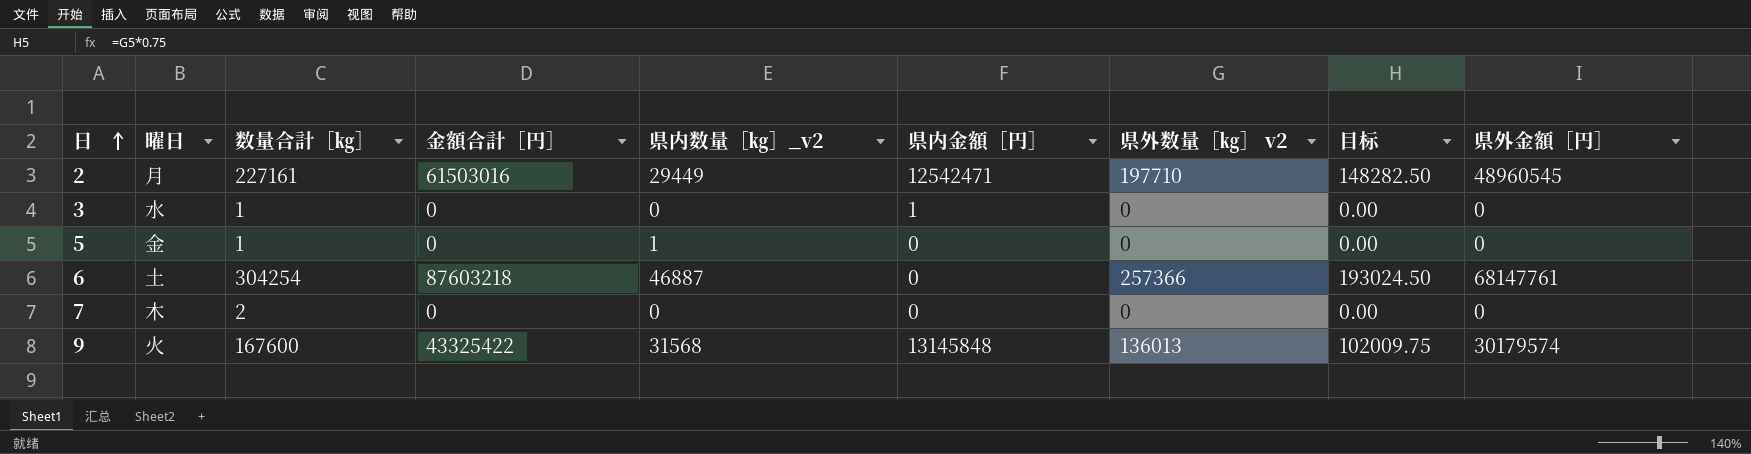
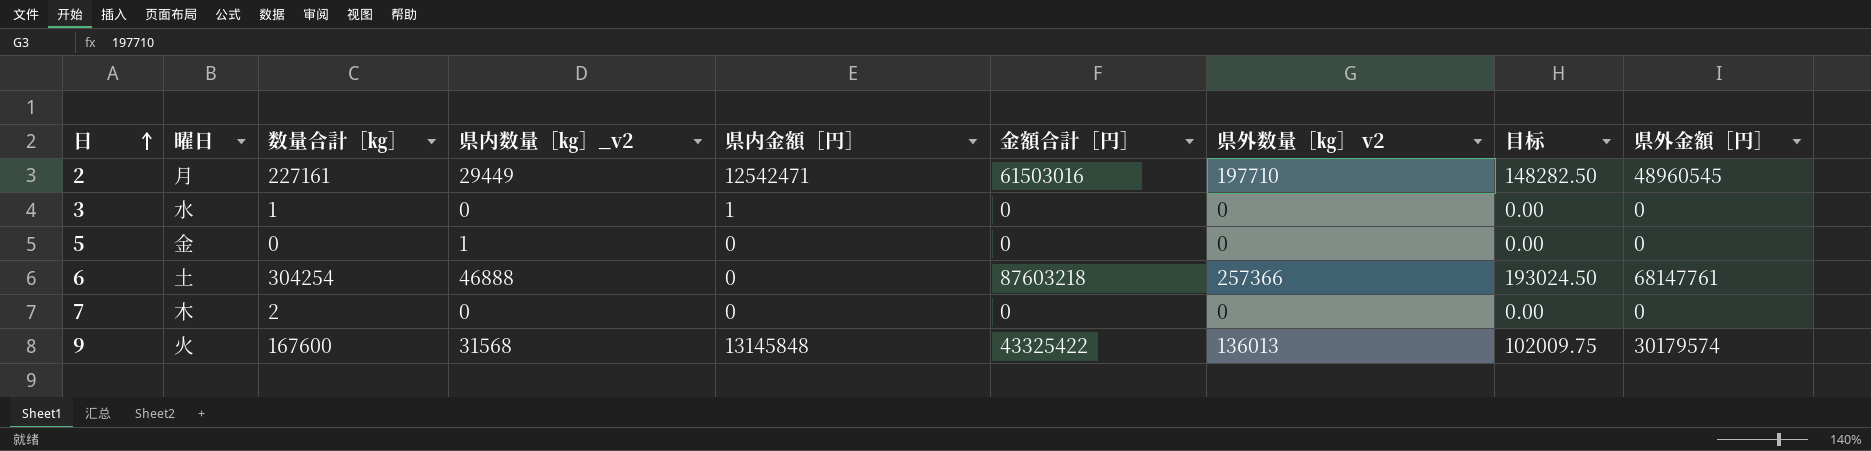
column 金額合計［円］ | position: 4 -> 6
5 | 数量合計［㎏］: 1 -> 0
6 | 県内数量［㎏］_v2: 46887 -> 46888

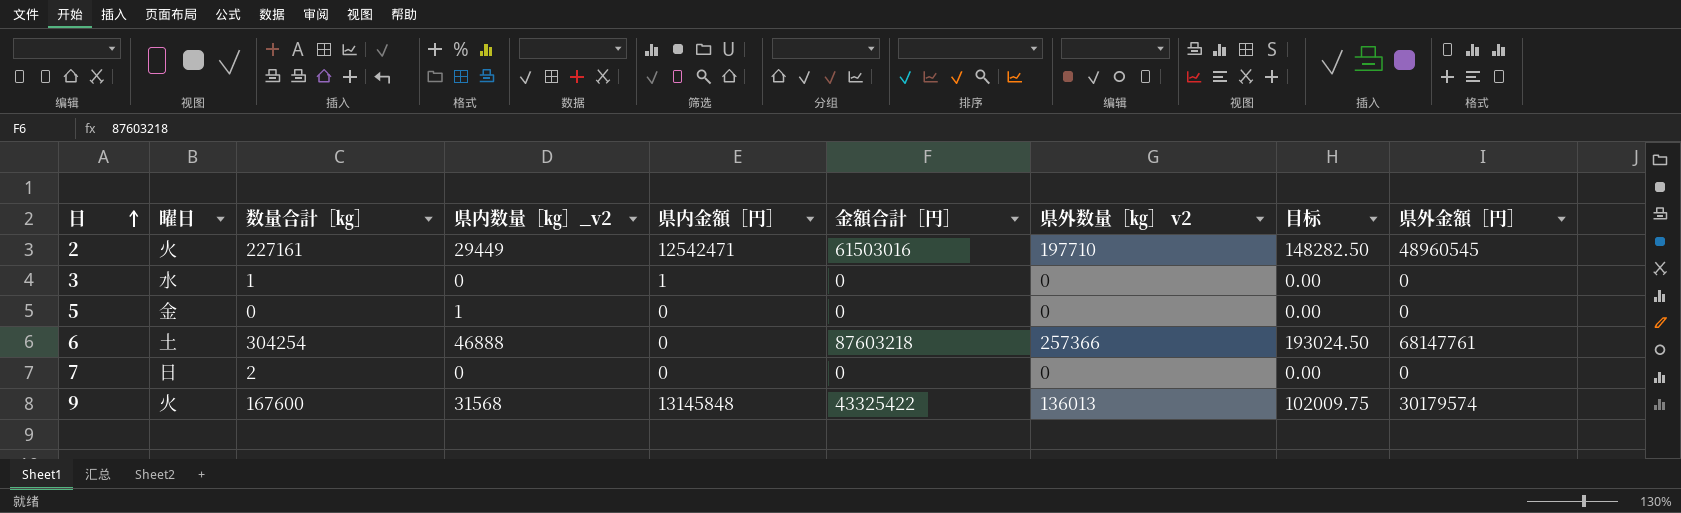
2 | 曜日: 月 -> 火
7 | 曜日: 木 -> 日

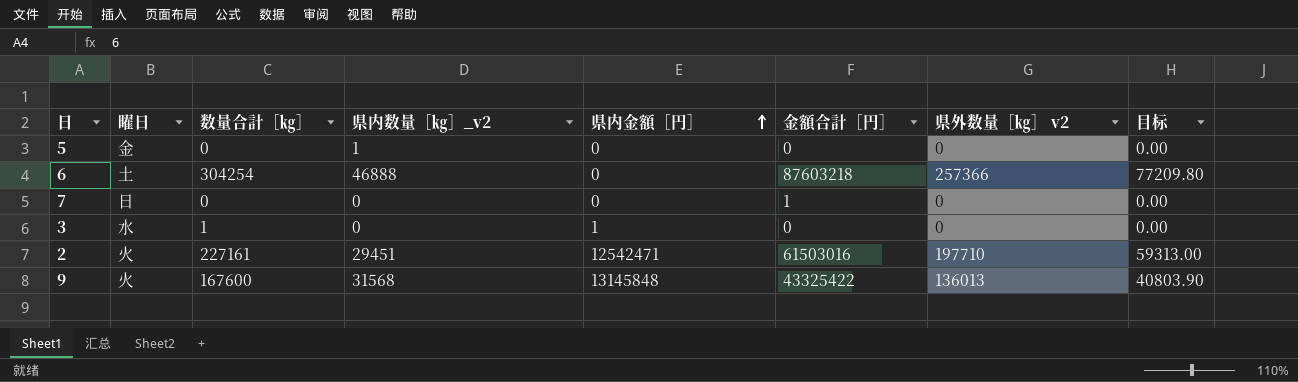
row order: 日 ascending -> 県内金額［円］ ascending
column 県外金額［円］ | position: 9 -> none
column 目标 | formula: [県外数量［㎏］ v2] * 0.75 -> [県外数量［㎏］ v2] * 0.3
7 | 数量合計［㎏］: 2 -> 0
7 | 金額合計［円］: 0 -> 1
2 | 県内数量［㎏］_v2: 29449 -> 29451

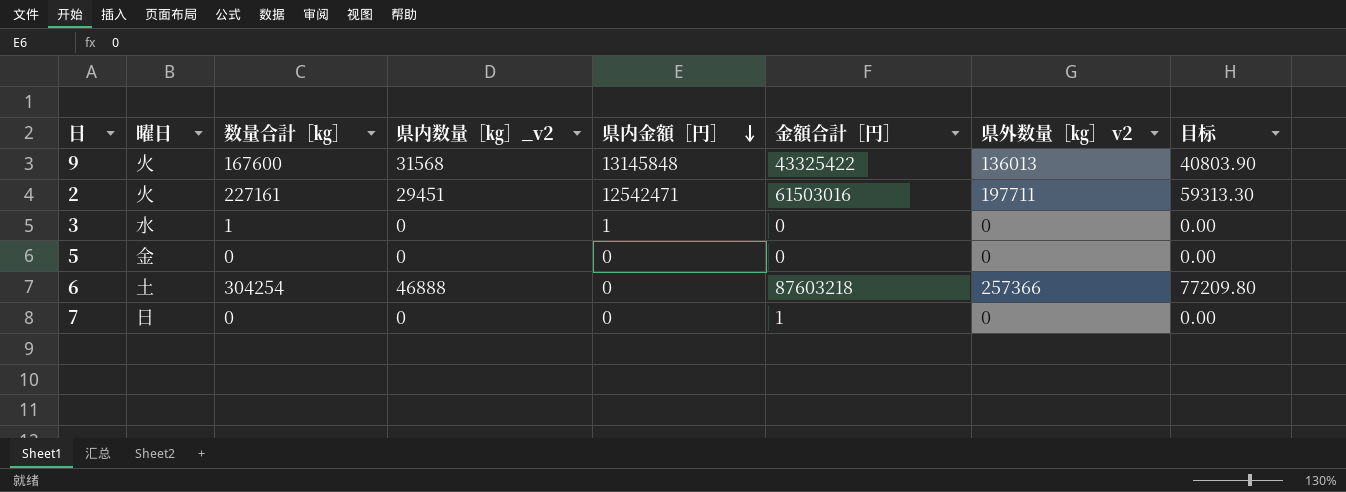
row order: 県内金額［円］ ascending -> 県内金額［円］ descending
2 | 県外数量［㎏］ v2: 197710 -> 197711
2 | 目标: 59313.00 -> 59313.30
5 | 県内数量［㎏］_v2: 1 -> 0

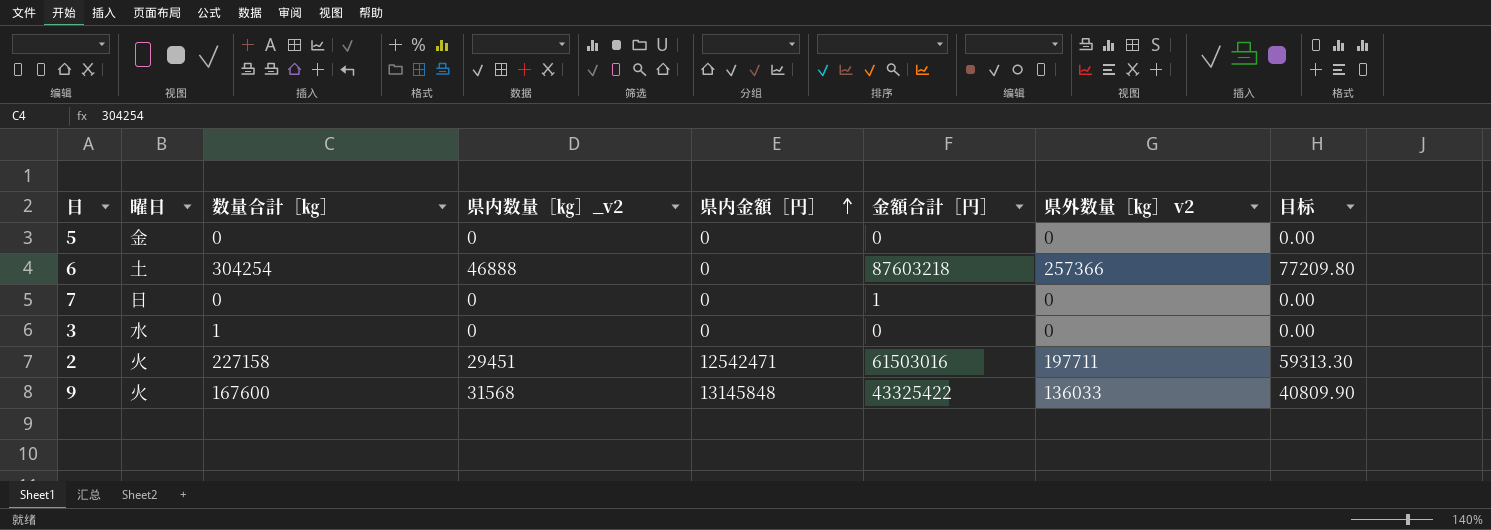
row order: 県内金額［円］ descending -> 県内金額［円］ ascending
3 | 県内金額［円］: 1 -> 0
2 | 数量合計［㎏］: 227161 -> 227158
9 | 県外数量［㎏］ v2: 136013 -> 136033
9 | 目标: 40803.90 -> 40809.90

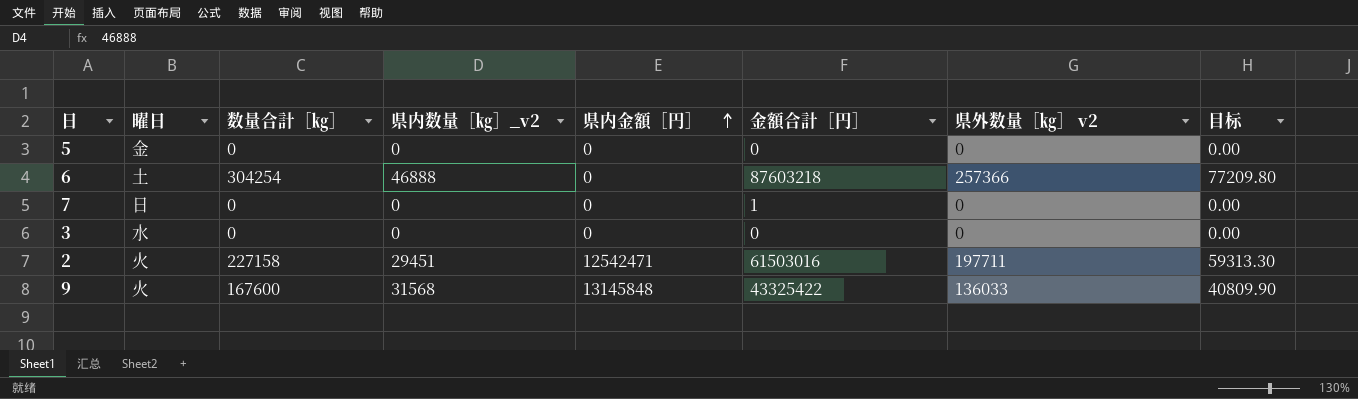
3 | 数量合計［㎏］: 1 -> 0

